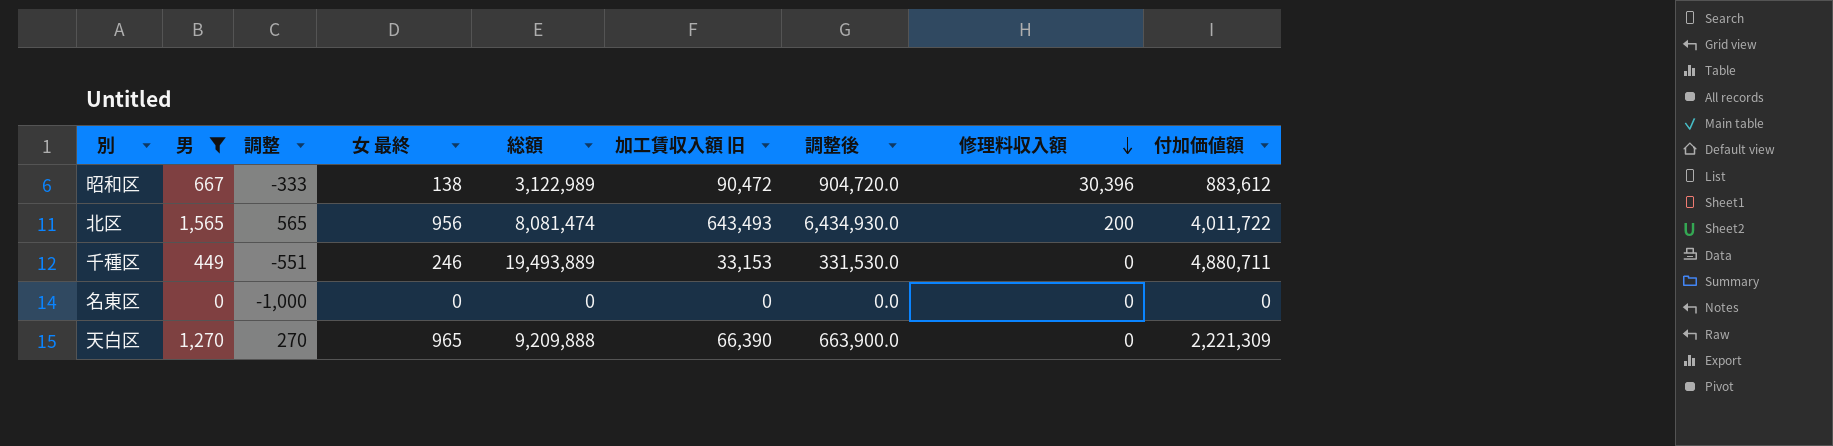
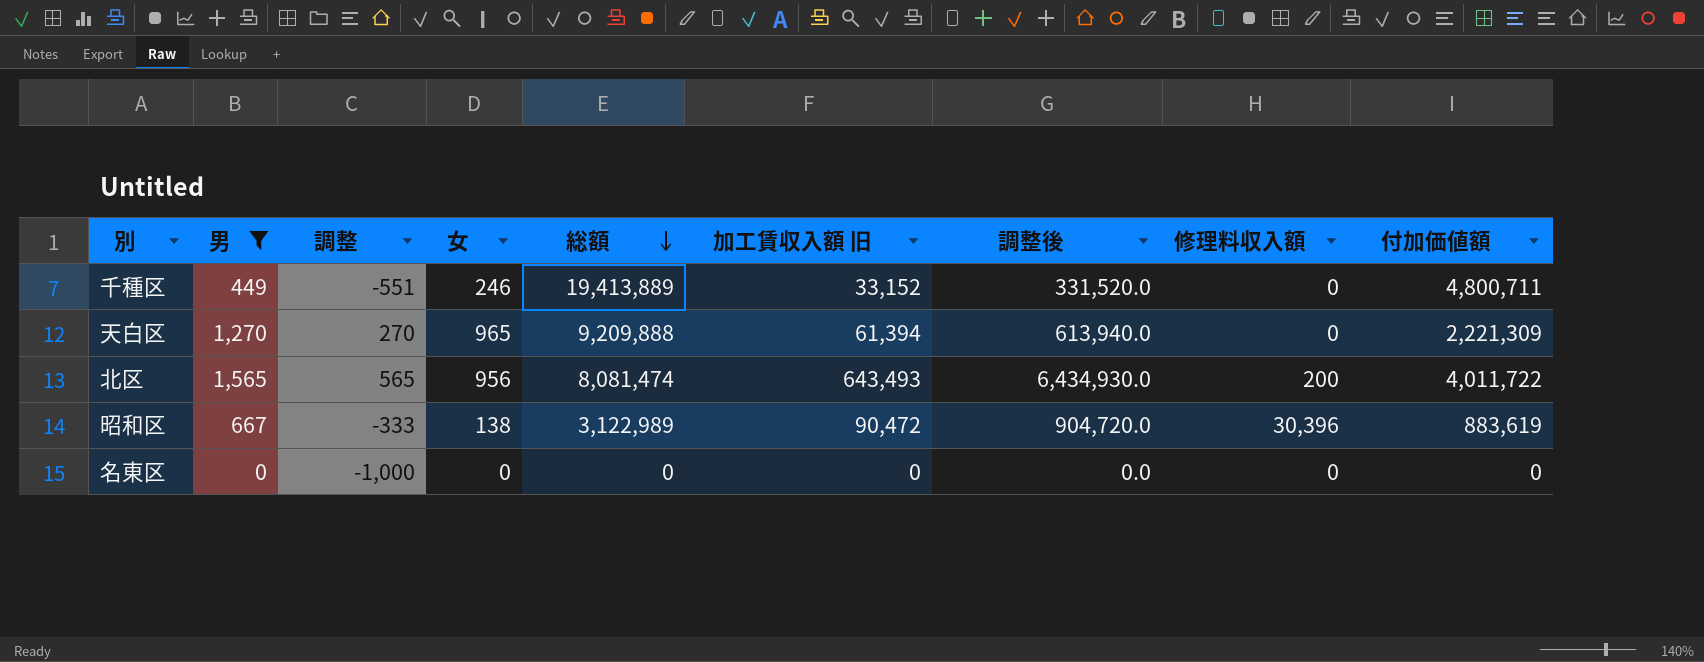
row order: 修理料収入額 descending -> 総額 descending
column name: 女 最終 -> 女
千種区 | 総額: 19,493,889 -> 19,413,889
千種区 | 加工賃収入額 旧: 33,153 -> 33,152
千種区 | 調整後: 331,530.0 -> 331,520.0
千種区 | 付加価値額: 4,880,711 -> 4,800,711
天白区 | 加工賃収入額 旧: 66,390 -> 61,394
天白区 | 調整後: 663,900.0 -> 613,940.0
昭和区 | 付加価値額: 883,612 -> 883,619

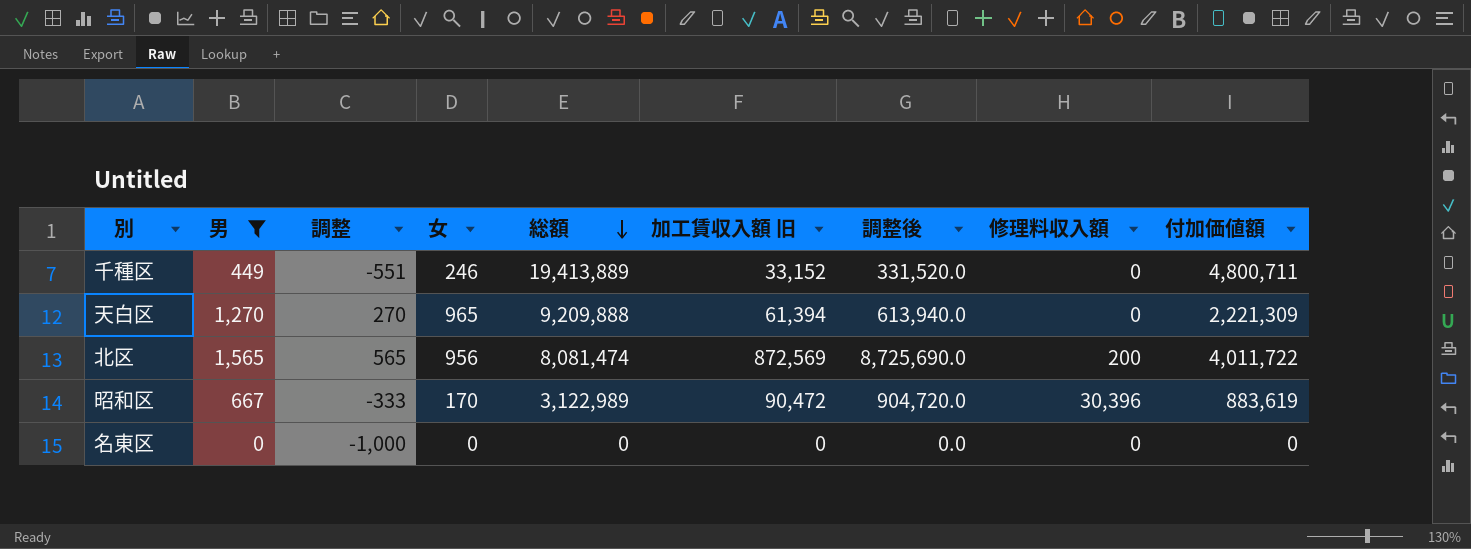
北区 | 加工賃収入額 旧: 643,493 -> 872,569
北区 | 調整後: 6,434,930.0 -> 8,725,690.0
昭和区 | 女: 138 -> 170

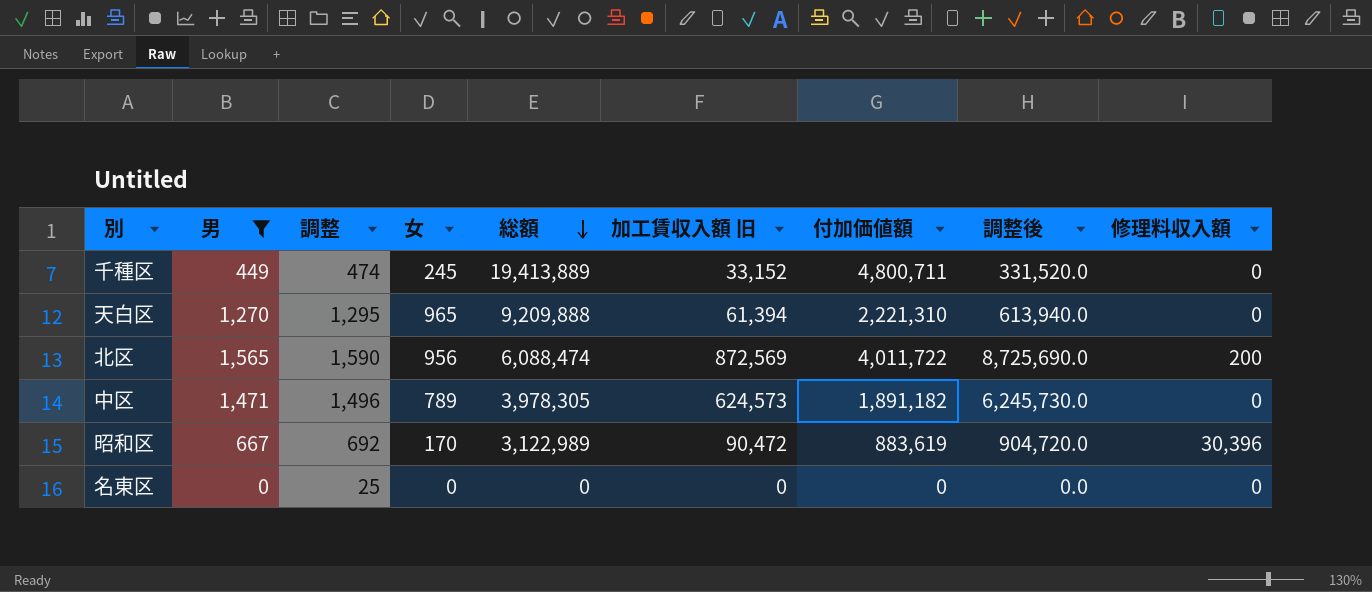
column 調整 | formula: [男] - 1000 -> [男] + 25
column 付加価値額 | position: 9 -> 7
千種区 | 女: 246 -> 245
天白区 | 付加価値額: 2,221,309 -> 2,221,310
北区 | 総額: 8,081,474 -> 6,088,474
row 中区: none -> 1,471 | 1,496 | 789 | 3,978,305 | 624,573 | 1,891,182 | 6,245,730.0 | 0

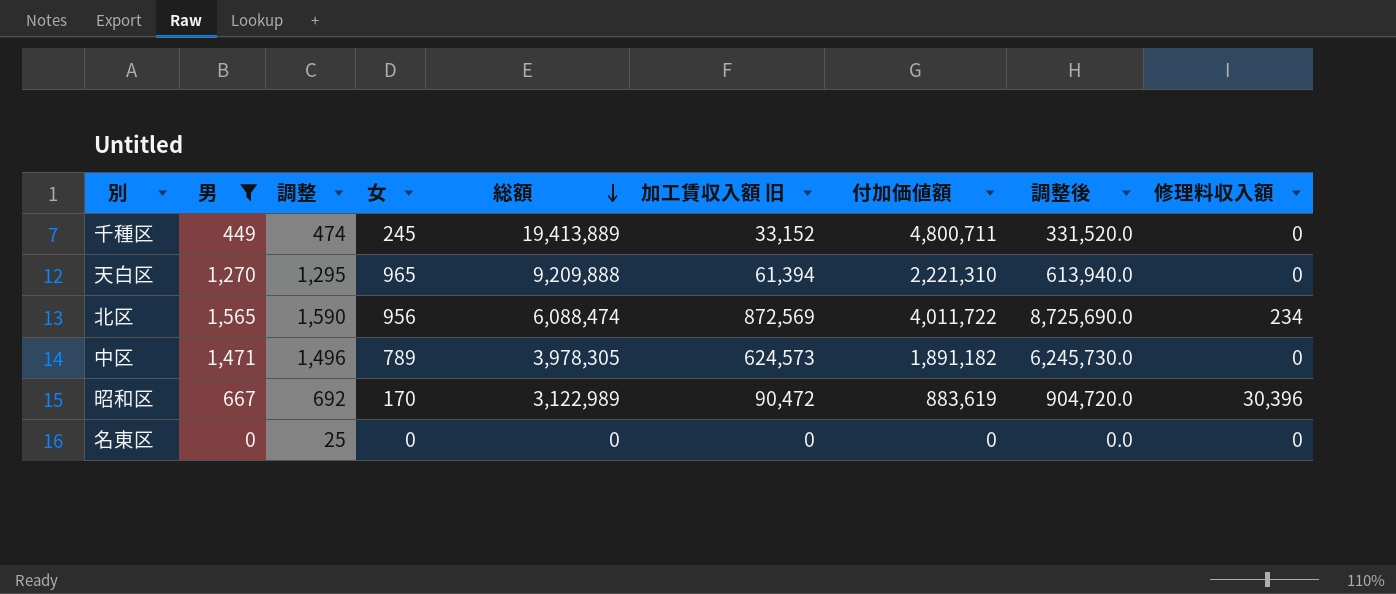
北区 | 修理料収入額: 200 -> 234

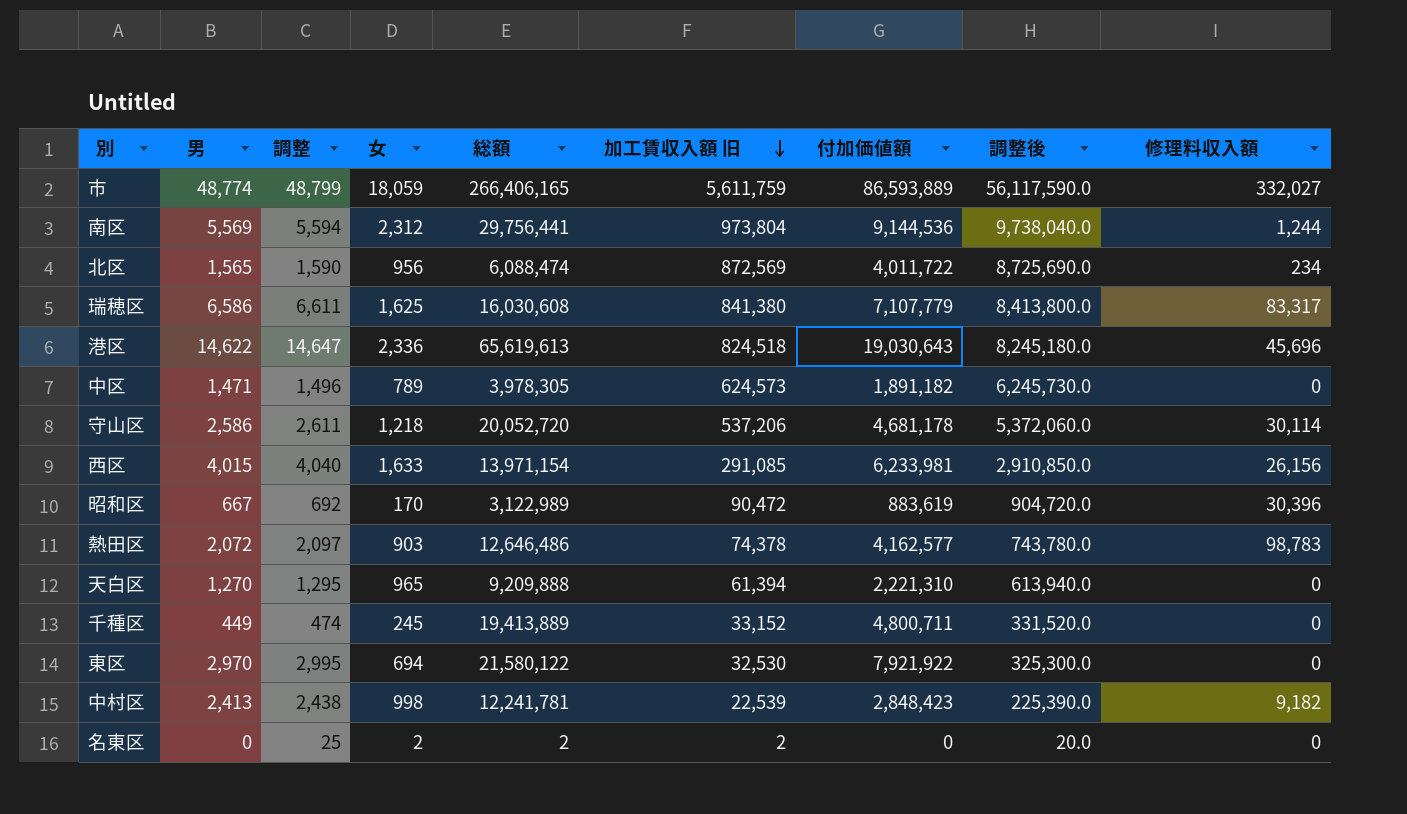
filter: 男 <= 1,565 -> none
row order: 総額 descending -> 加工賃収入額 旧 descending
名東区 | 女: 0 -> 2
名東区 | 総額: 0 -> 2
名東区 | 加工賃収入額 旧: 0 -> 2
名東区 | 調整後: 0.0 -> 20.0

